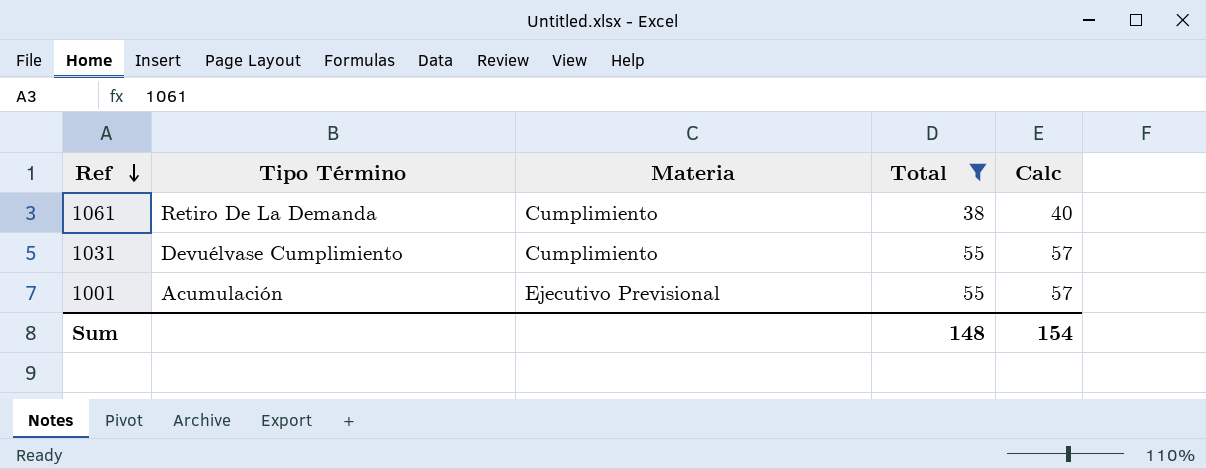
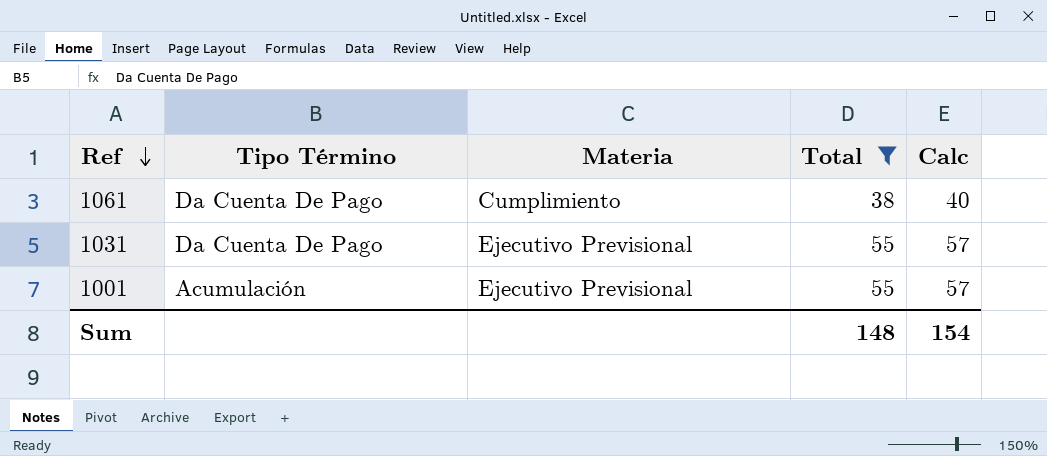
1061 | Tipo Término: Retiro De La Demanda -> Da Cuenta De Pago
1031 | Tipo Término: Devuélvase Cumplimiento -> Da Cuenta De Pago
1031 | Materia: Cumplimiento -> Ejecutivo Previsional

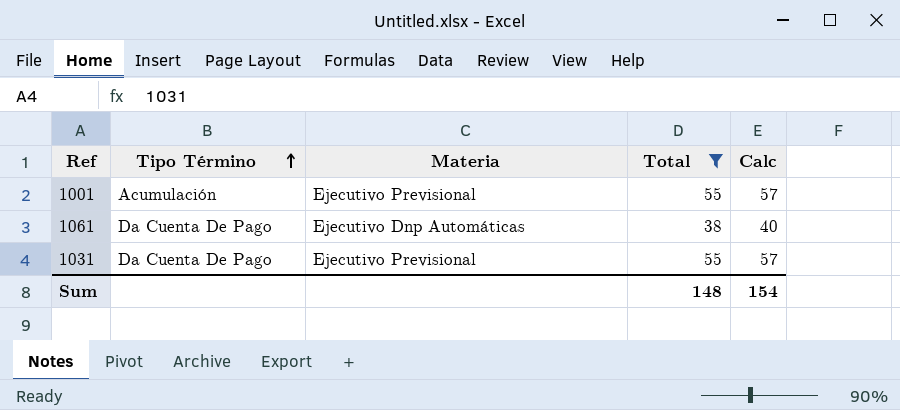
row order: Ref descending -> Tipo Término ascending
1061 | Materia: Cumplimiento -> Ejecutivo Dnp Automáticas

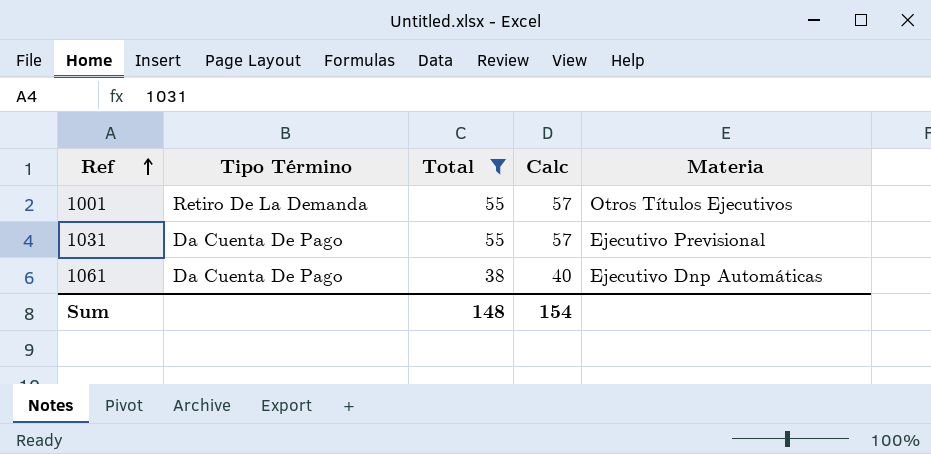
row order: Tipo Término ascending -> Ref ascending
column Materia | position: 3 -> 5
1001 | Tipo Término: Acumulación -> Retiro De La Demanda
1001 | Materia: Ejecutivo Previsional -> Otros Títulos Ejecutivos

